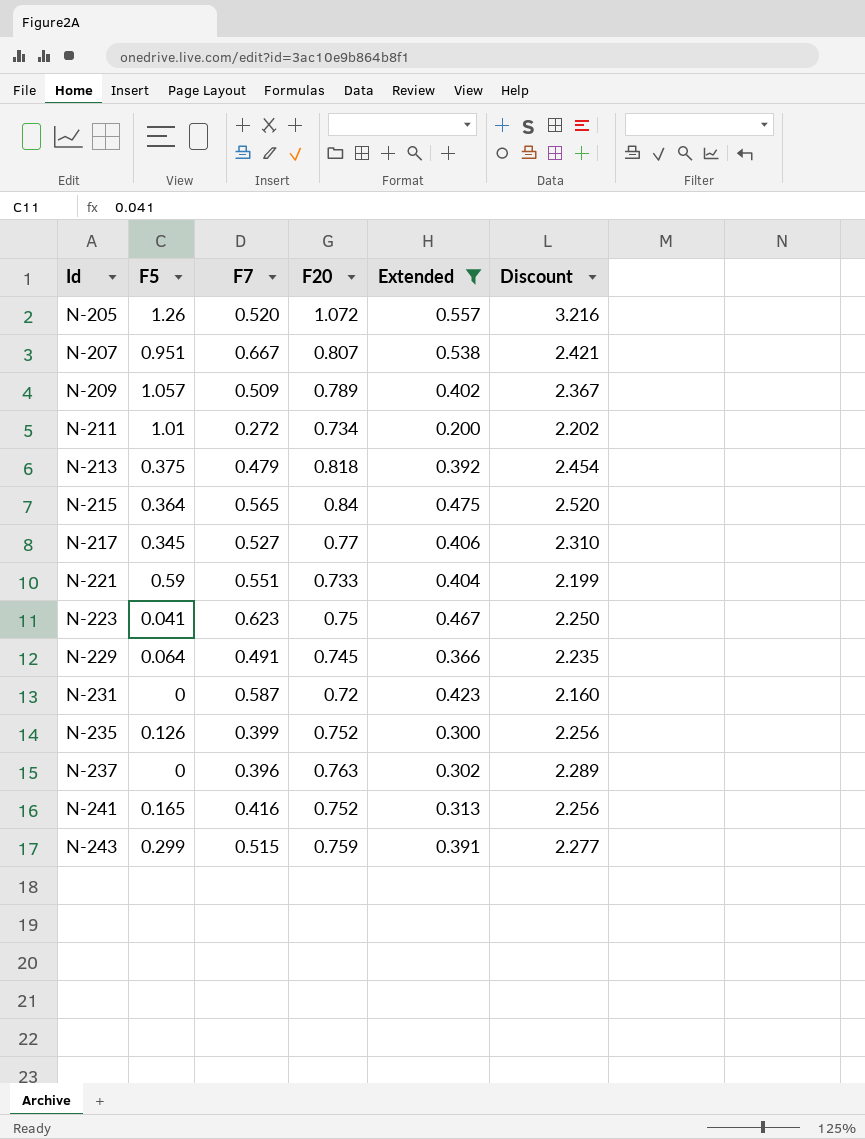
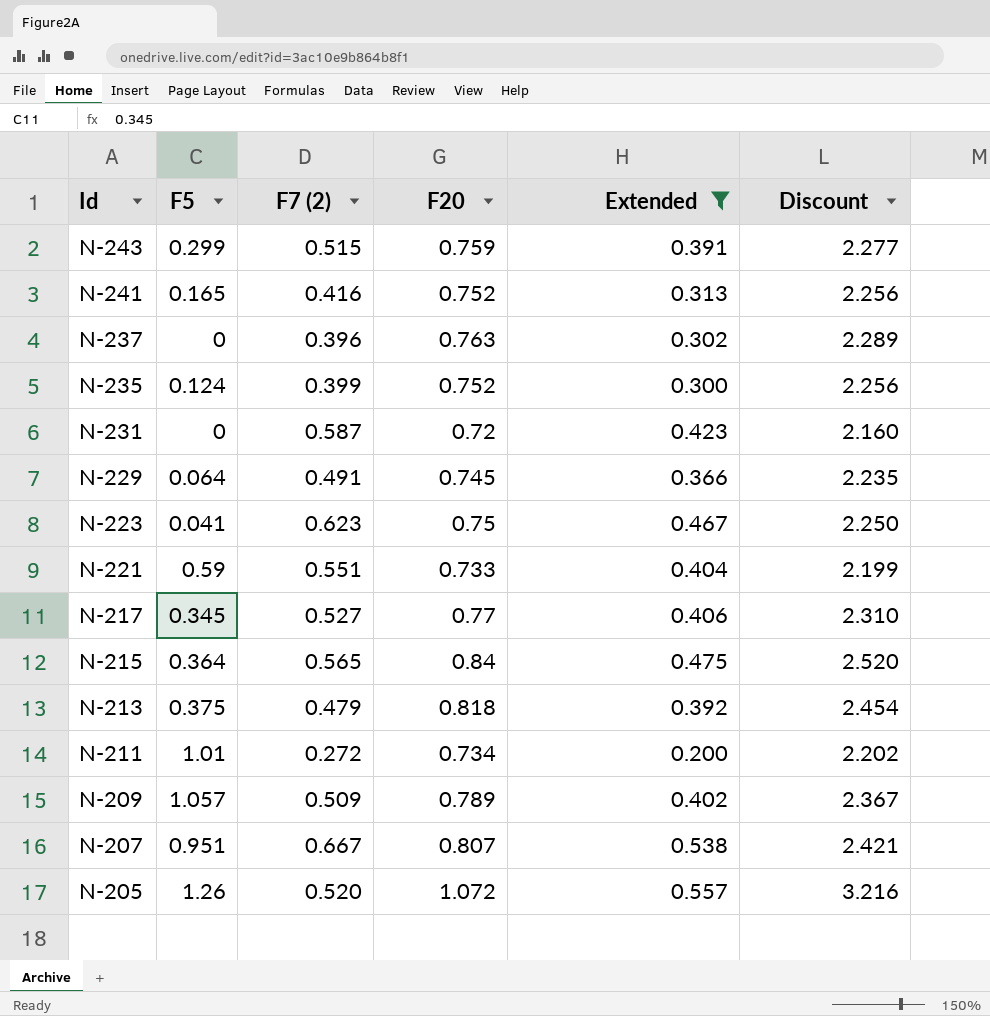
row order: Id ascending -> Id descending
column name: F7 -> F7 (2)
N-235 | F5: 0.126 -> 0.124

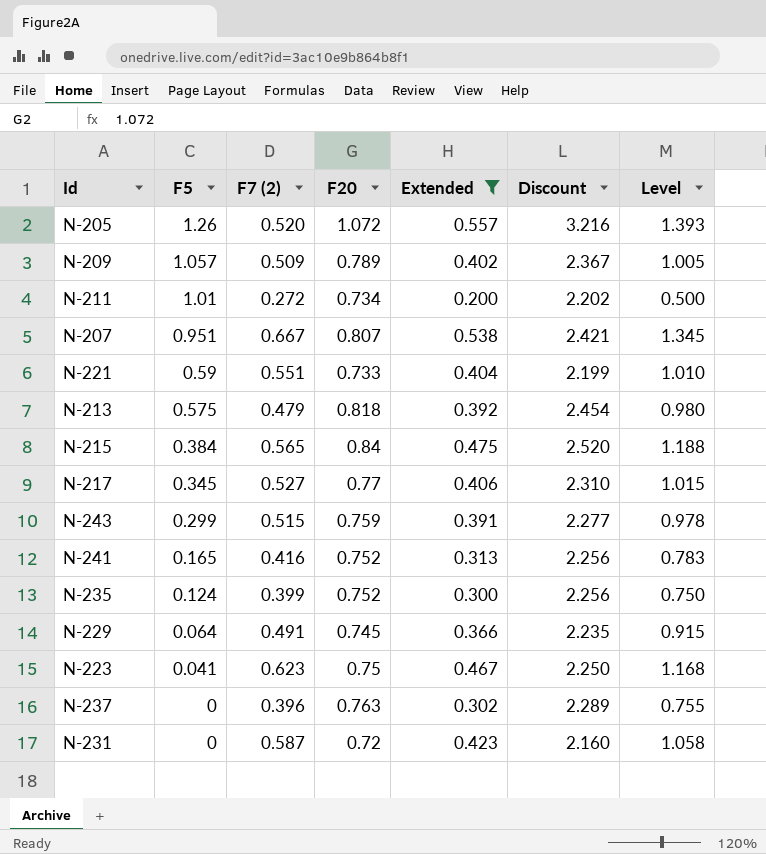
row order: Id descending -> F5 descending
column Level | formula: none -> [Extended] * 2.5
N-213 | F5: 0.375 -> 0.575
N-215 | F5: 0.364 -> 0.384

